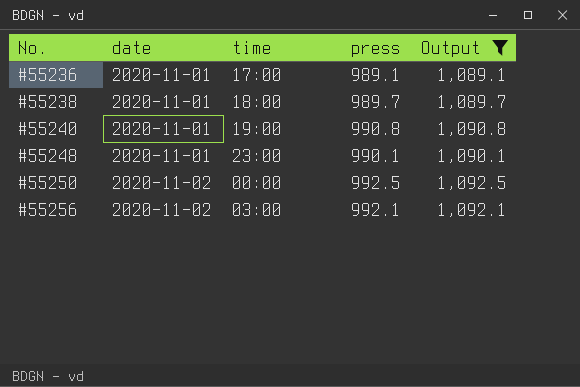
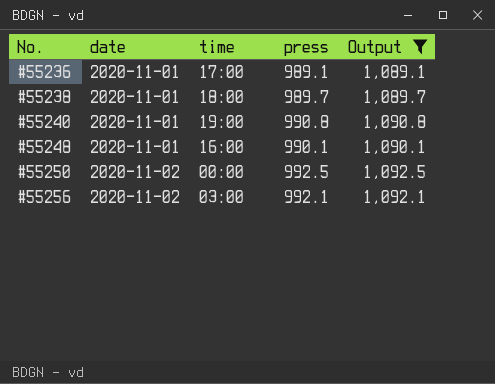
#55248 | time: 23:00 -> 16:00

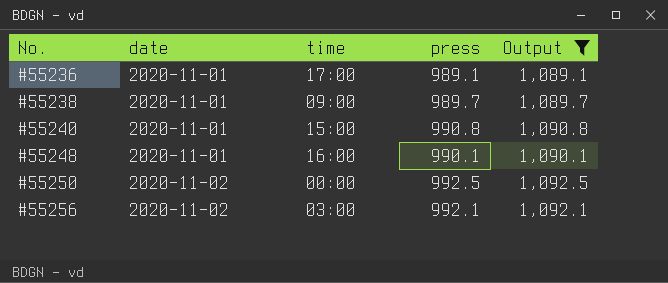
#55238 | time: 18:00 -> 09:00
#55240 | time: 19:00 -> 15:00

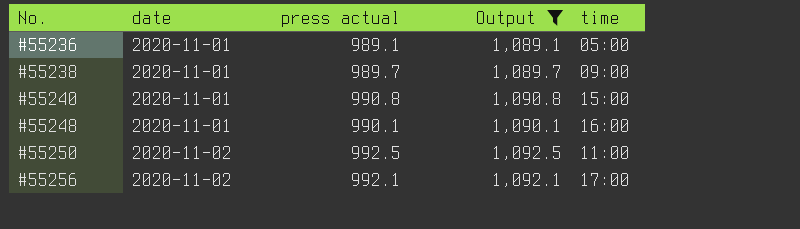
column name: press -> press actual
column time | position: 3 -> 5
#55236 | time: 17:00 -> 05:00
#55250 | time: 00:00 -> 11:00
#55256 | time: 03:00 -> 17:00

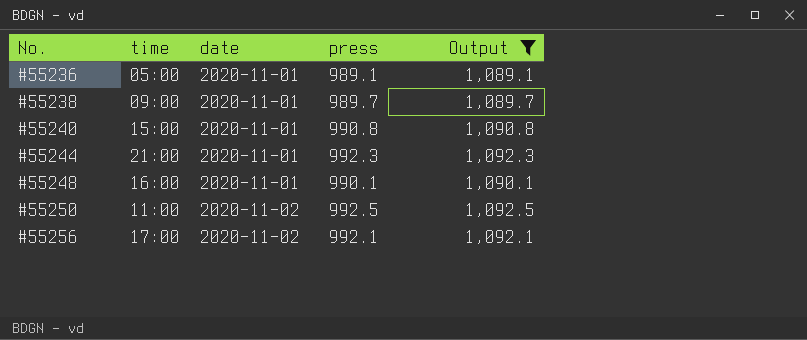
column time | position: 5 -> 2
column name: press actual -> press
row #55244: none -> 21:00 | 2020-11-01 | 992.3 | 1,092.3

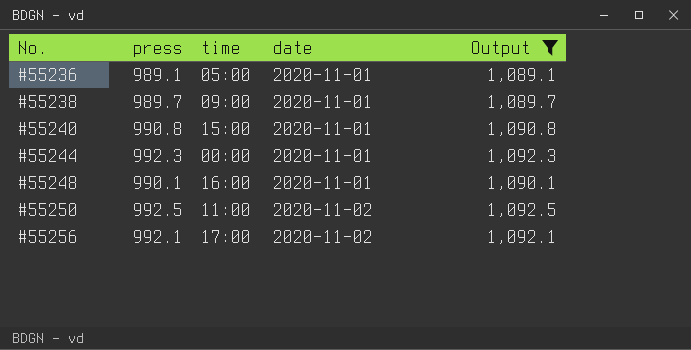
column press | position: 4 -> 2
#55244 | time: 21:00 -> 00:00

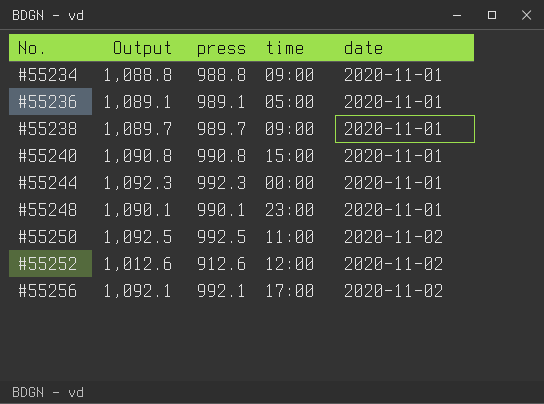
filter: Output >= 1,089.1 -> none
column Output | position: 5 -> 2
#55248 | time: 16:00 -> 23:00

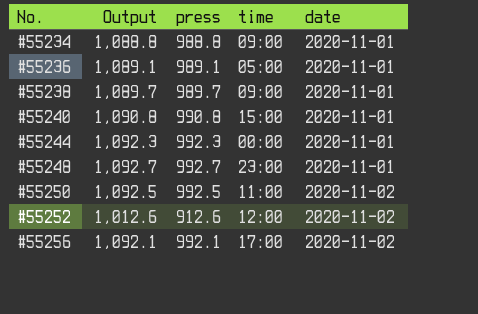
#55248 | Output: 1,090.1 -> 1,092.7
#55248 | press: 990.1 -> 992.7

